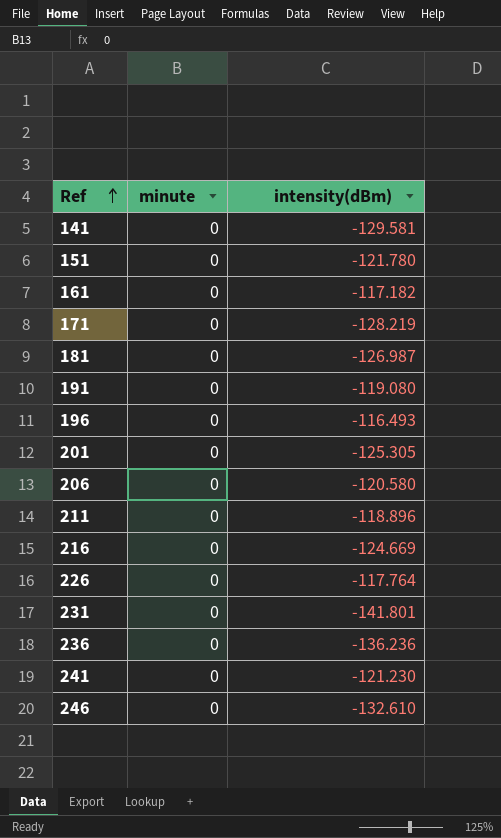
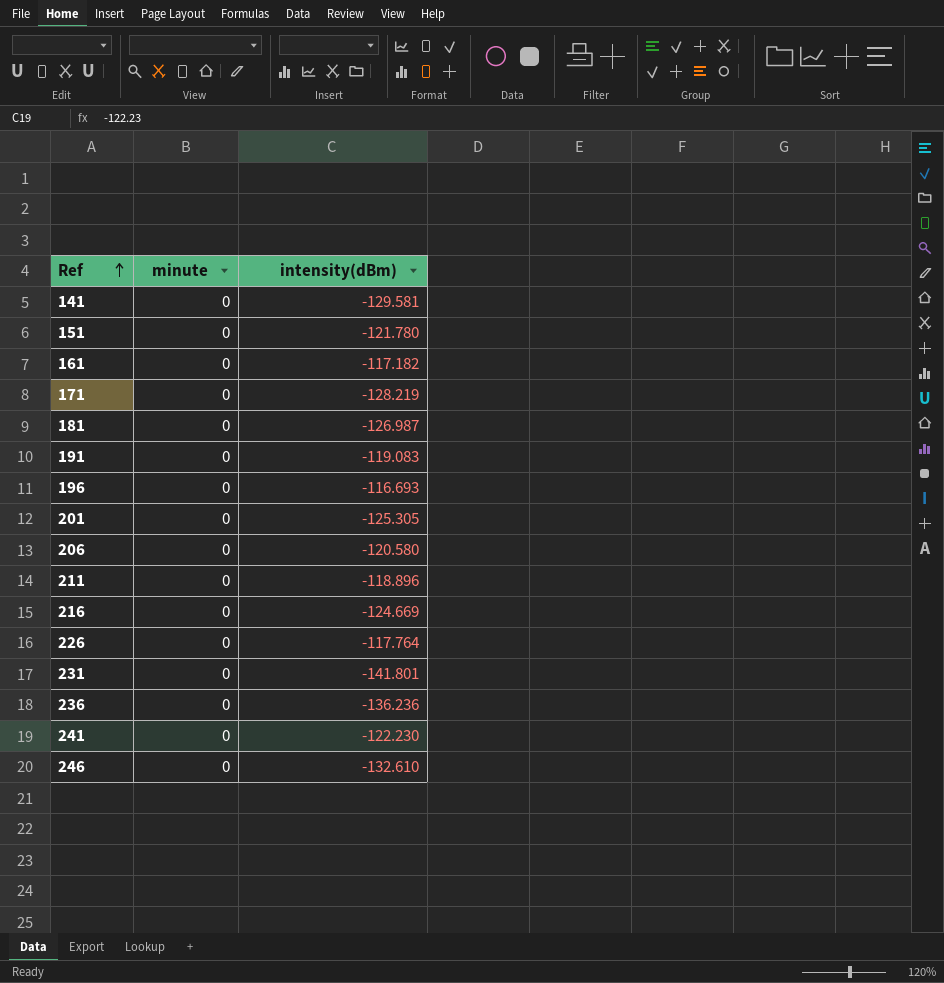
191 | intensity(dBm): -119.080 -> -119.083
196 | intensity(dBm): -116.493 -> -116.693
241 | intensity(dBm): -121.230 -> -122.230

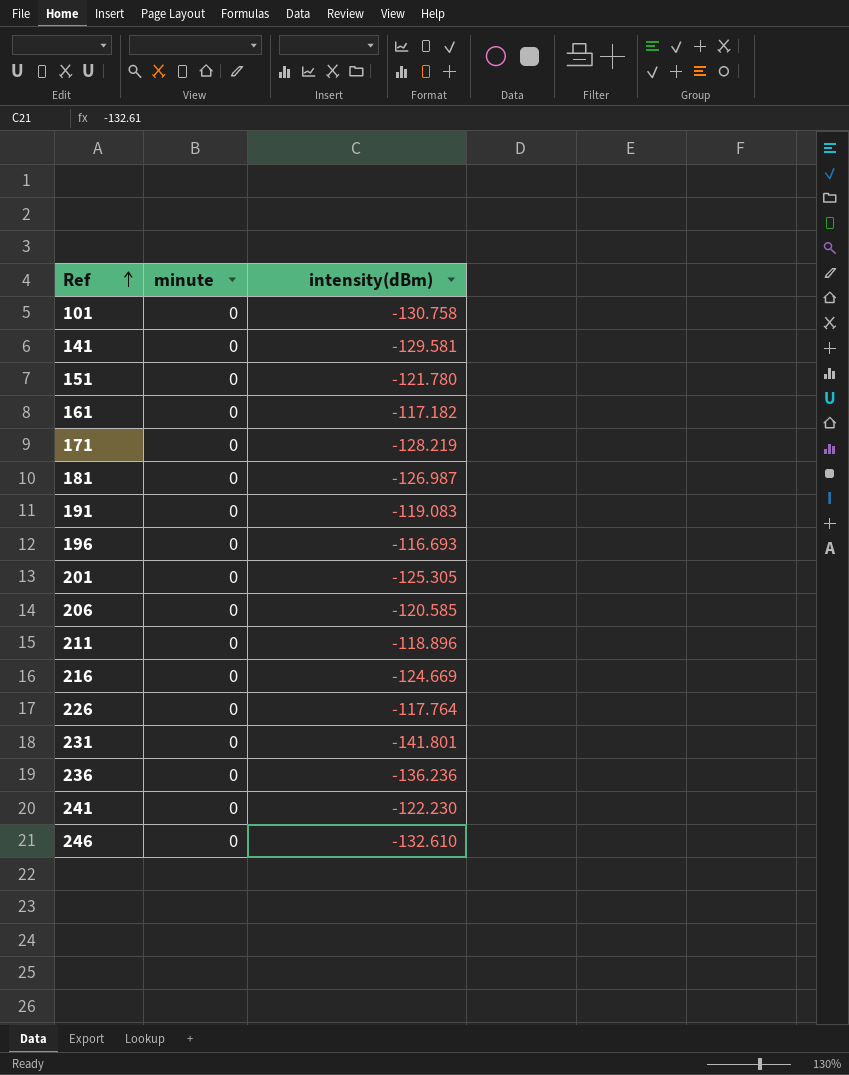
row 101: none -> 0 | -130.758
206 | intensity(dBm): -120.580 -> -120.585

